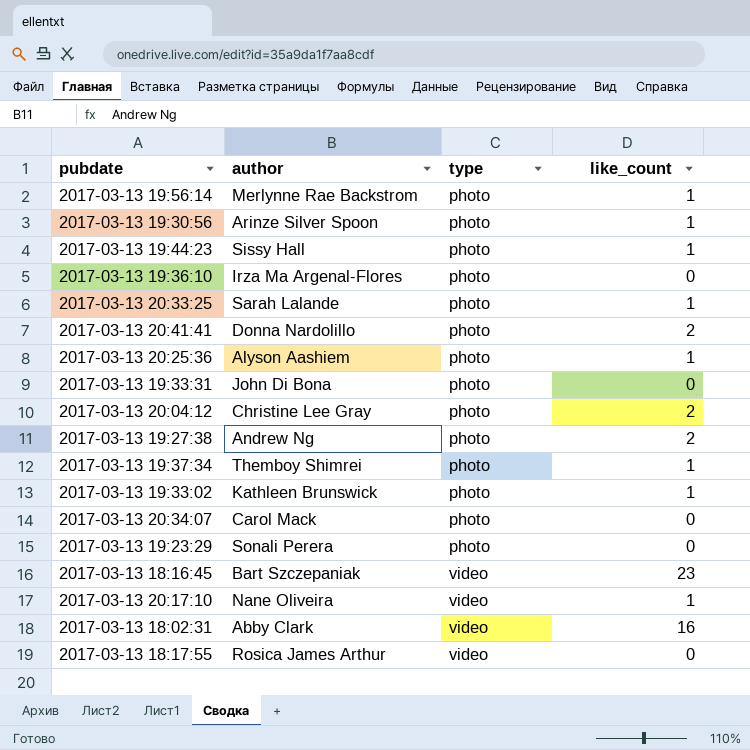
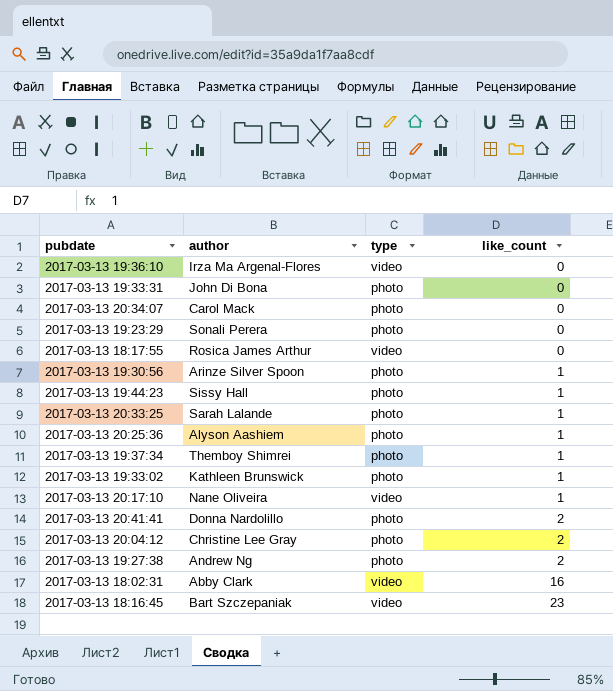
row order: type ascending -> like_count ascending
row 2017-03-13 19:56:14: Merlynne Rae Backstrom | photo | 1 -> none
2017-03-13 19:36:10 | type: photo -> video

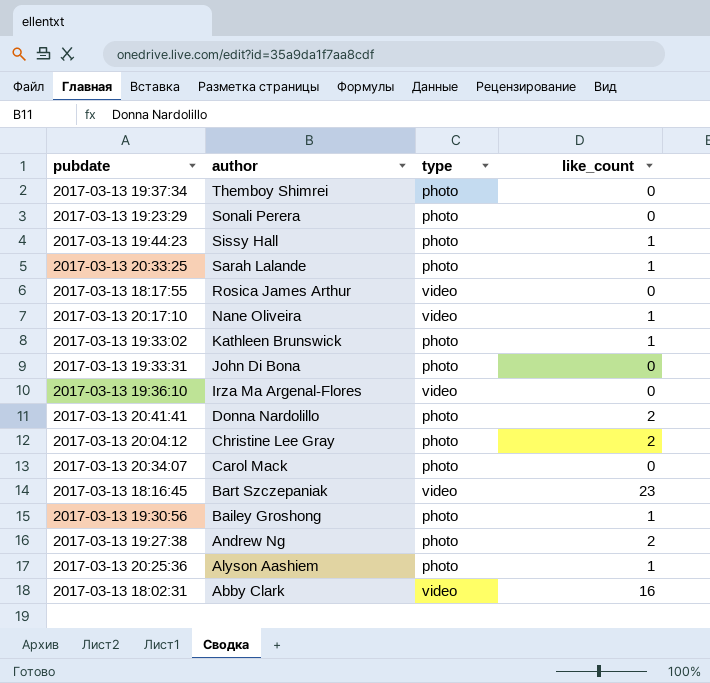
row order: like_count ascending -> author descending
2017-03-13 19:37:34 | like_count: 1 -> 0
2017-03-13 19:30:56 | author: Arinze Silver Spoon -> Bailey Groshong

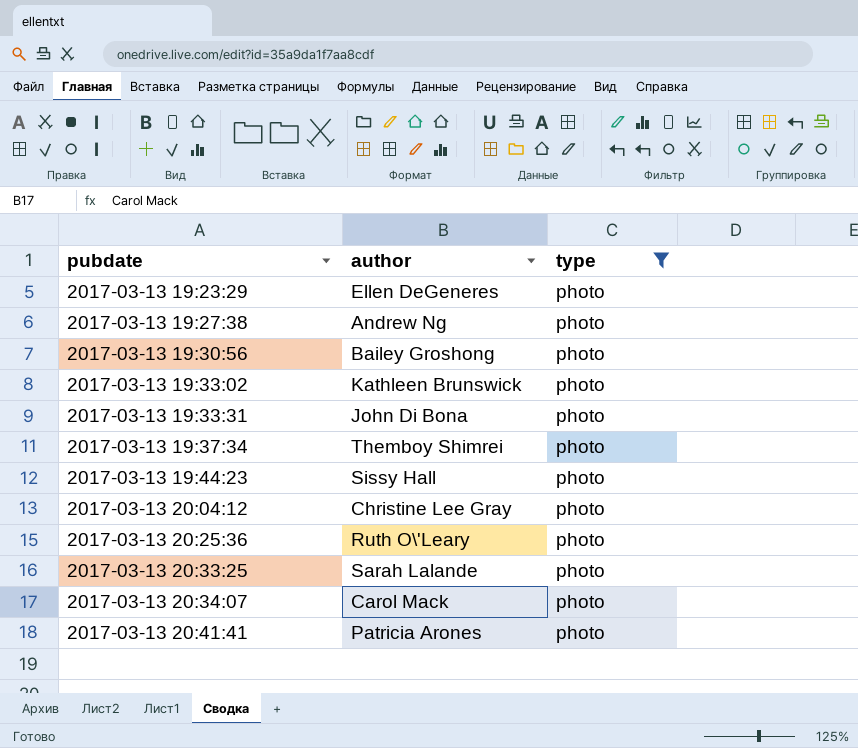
filter: none -> type = photo
row order: author descending -> pubdate ascending
column like_count | position: 4 -> none
2017-03-13 19:23:29 | author: Sonali Perera -> Ellen DeGeneres
2017-03-13 20:25:36 | author: Alyson Aashiem -> Ruth O\'Leary
2017-03-13 20:41:41 | author: Donna Nardolillo -> Patricia Arones

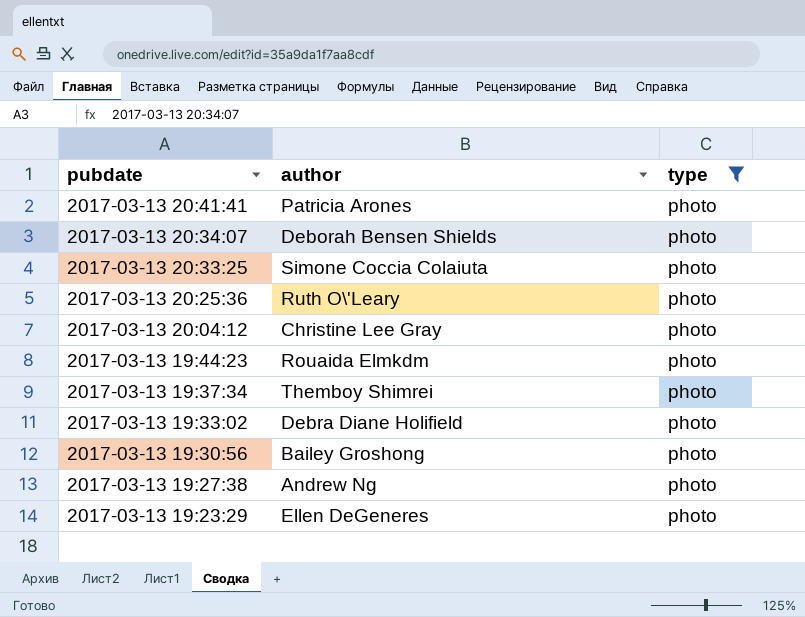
row order: pubdate ascending -> pubdate descending
row 2017-03-13 19:33:31: John Di Bona | photo -> none
2017-03-13 20:34:07 | author: Carol Mack -> Deborah Bensen Shields
2017-03-13 20:33:25 | author: Sarah Lalande -> Simone Coccia Colaiuta
2017-03-13 19:44:23 | author: Sissy Hall -> Rouaida Elmkdm
2017-03-13 19:33:02 | author: Kathleen Brunswick -> Debra Diane Holifield

